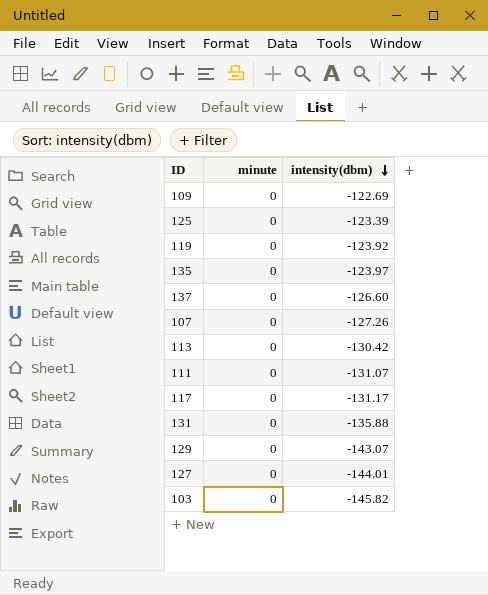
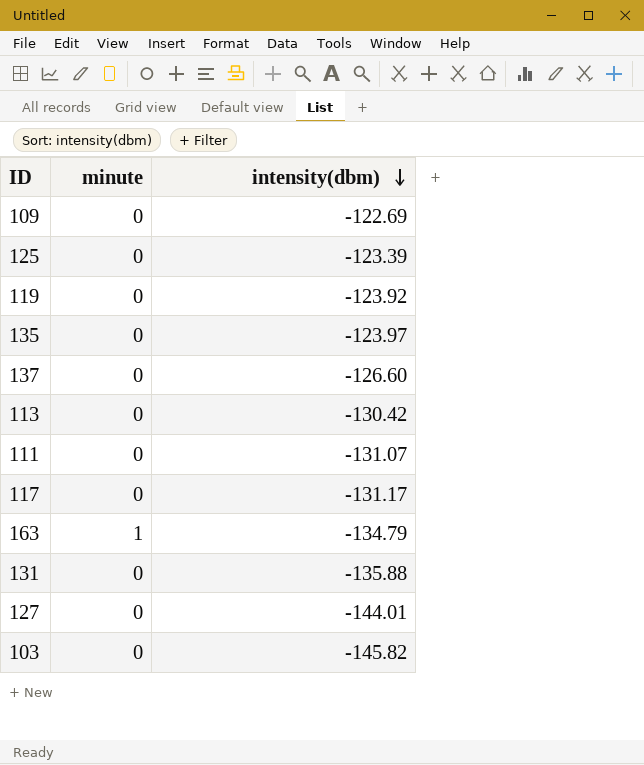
row 107: 0 | -127.26 -> none
row 129: 0 | -143.07 -> none
row 163: none -> 1 | -134.79

